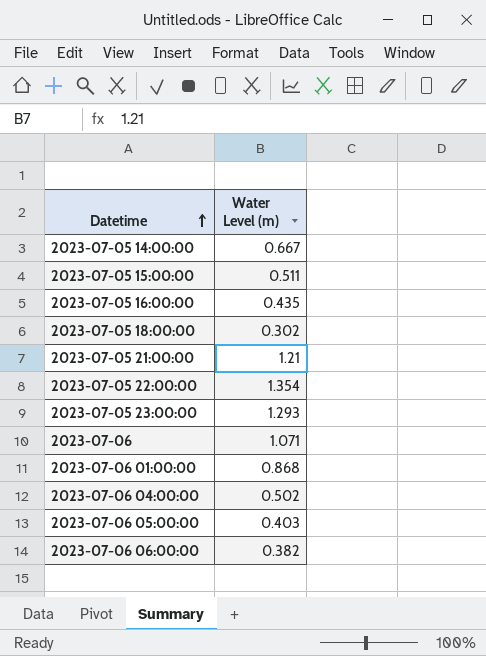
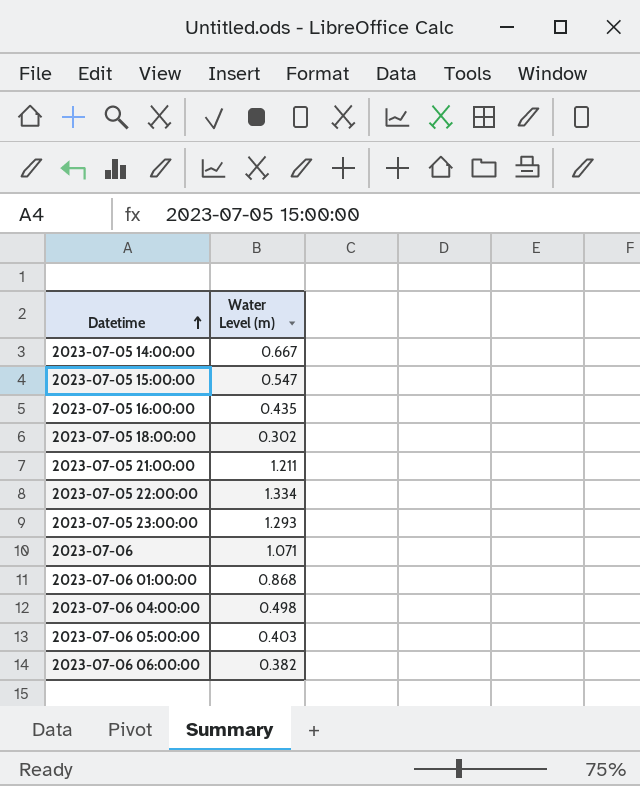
2023-07-05 15:00:00 | Water Level (m): 0.511 -> 0.547
2023-07-05 21:00:00 | Water Level (m): 1.21 -> 1.211
2023-07-05 22:00:00 | Water Level (m): 1.354 -> 1.334
2023-07-06 04:00:00 | Water Level (m): 0.502 -> 0.498

